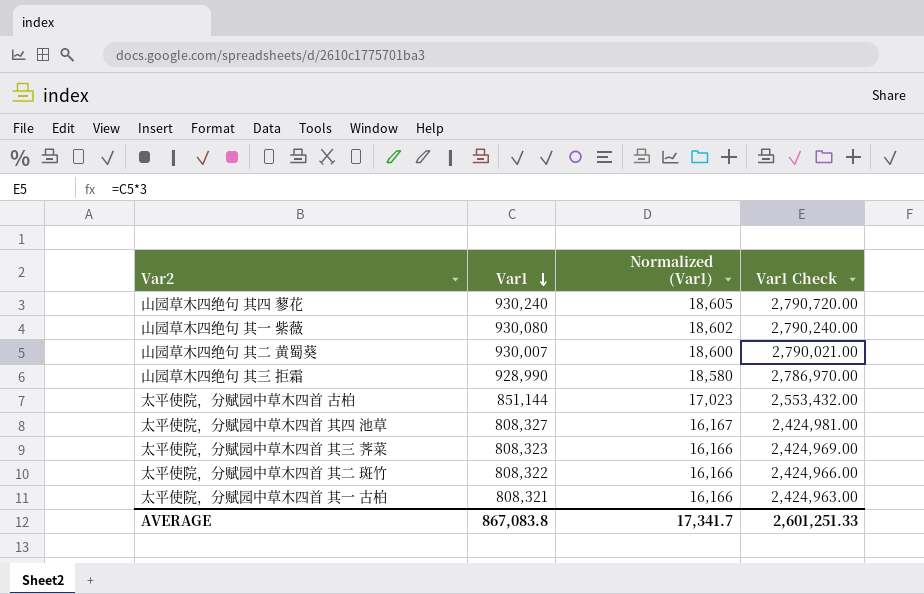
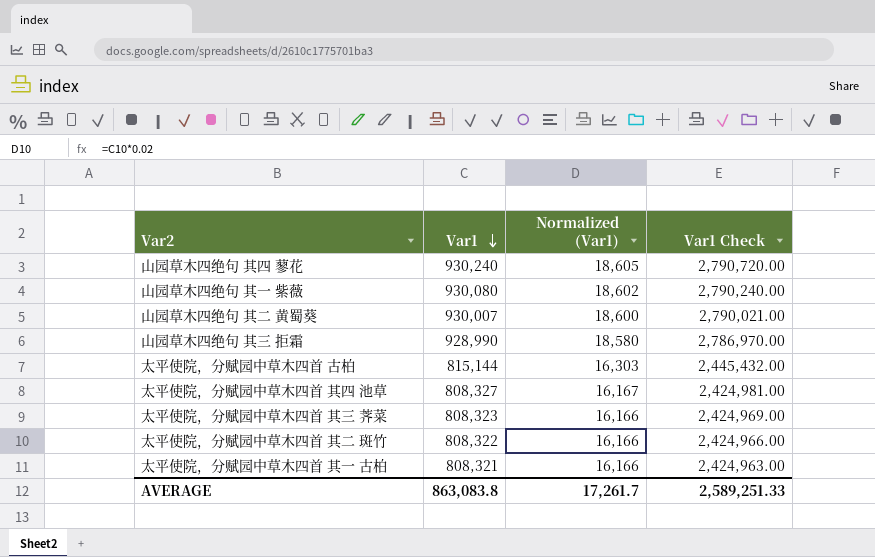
太平使院，分赋园中草木四首 古柏 | Var1: 851,144 -> 815,144
太平使院，分赋园中草木四首 古柏 | Normalized (Var1): 17,023 -> 16,303
太平使院，分赋园中草木四首 古柏 | Var1 Check: 2,553,432.00 -> 2,445,432.00
AVERAGE | Var1: 867,083.8 -> 863,083.8
AVERAGE | Normalized (Var1): 17,341.7 -> 17,261.7
AVERAGE | Var1 Check: 2,601,251.33 -> 2,589,251.33

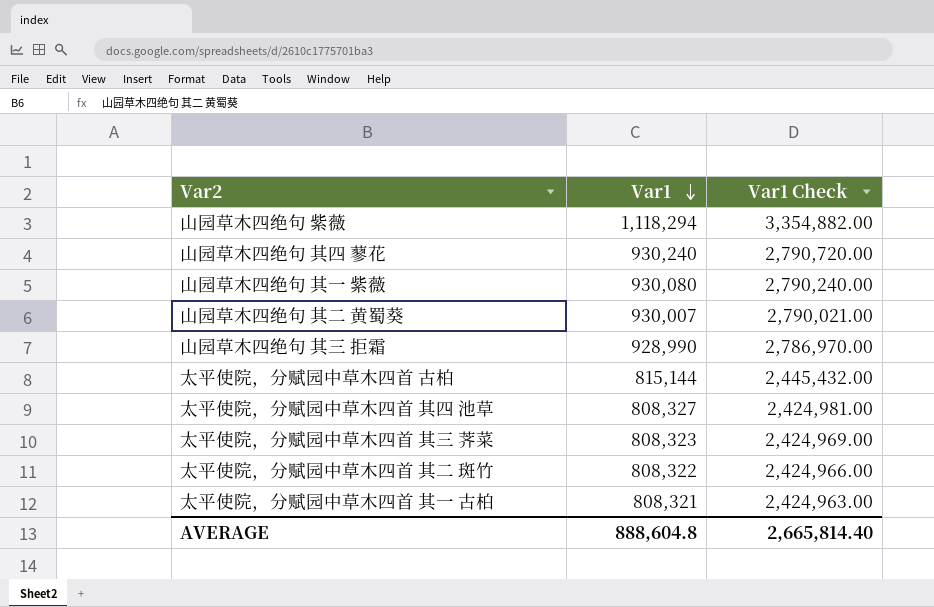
column Normalized (Var1) | formula: [Var1] * 0.02 -> none
row 山园草木四绝句 紫薇: none -> 1,118,294 | 3,354,882.00
AVERAGE | Var1: 863,083.8 -> 888,604.8
AVERAGE | Var1 Check: 2,589,251.33 -> 2,665,814.40

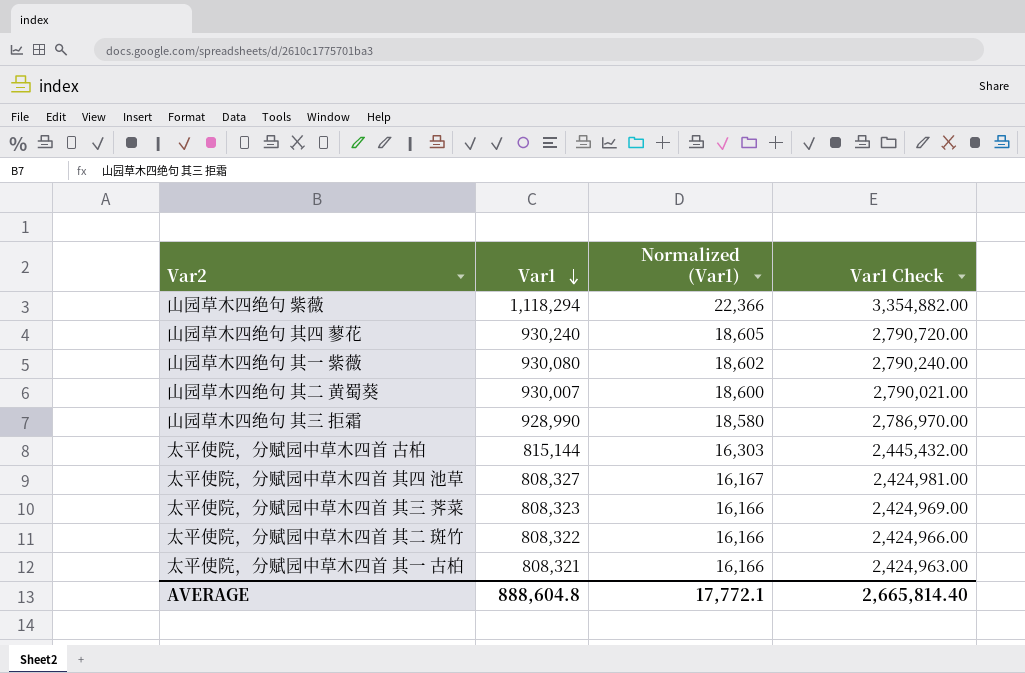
column Normalized (Var1) | formula: none -> [Var1] * 0.02

